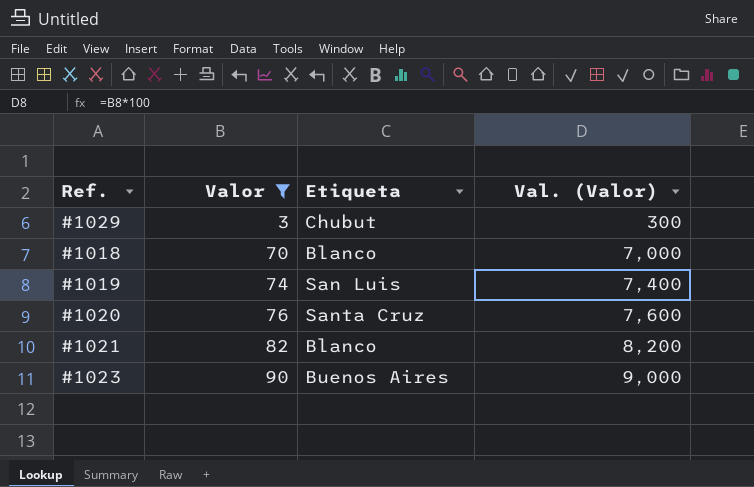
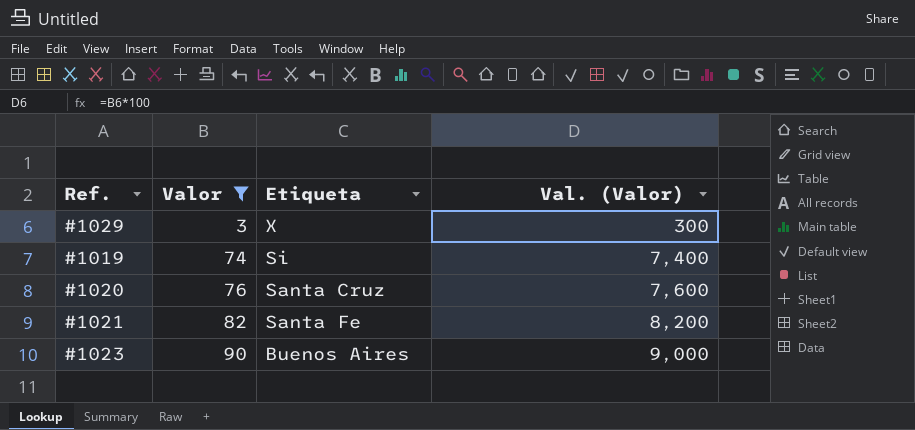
row #1018: 70 | Blanco | 7,000 -> none
#1029 | Etiqueta: Chubut -> X
#1019 | Etiqueta: San Luis -> Si
#1021 | Etiqueta: Blanco -> Santa Fe

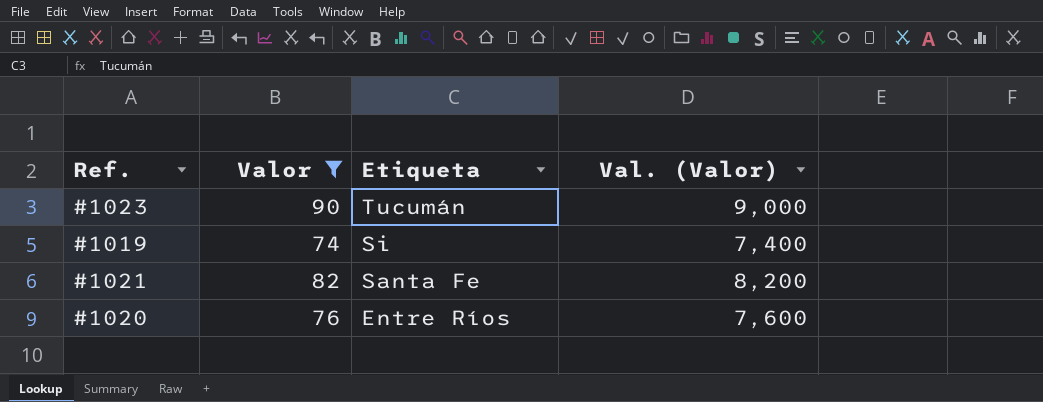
row order: Valor ascending -> Etiqueta descending
row #1029: 3 | X | 300 -> none
#1023 | Etiqueta: Buenos Aires -> Tucumán
#1020 | Etiqueta: Santa Cruz -> Entre Ríos

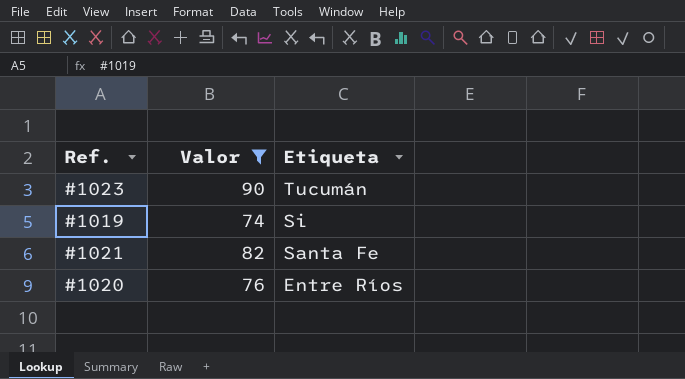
column Val. (Valor) | formula: [Valor] * 100 -> none

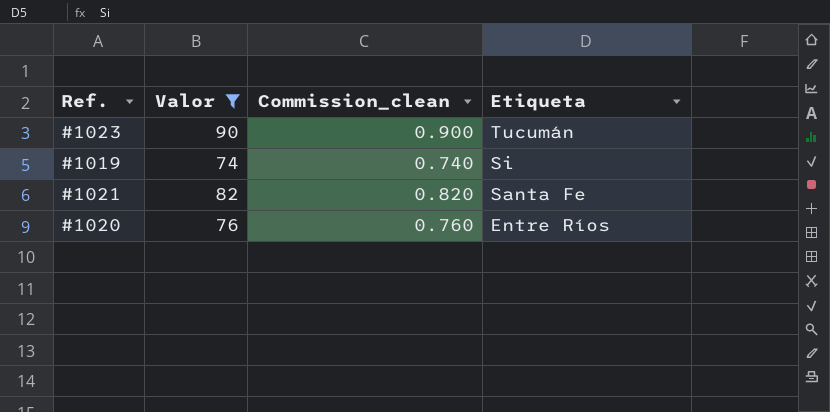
column Commission_clean | formula: none -> [Valor] * 0.01

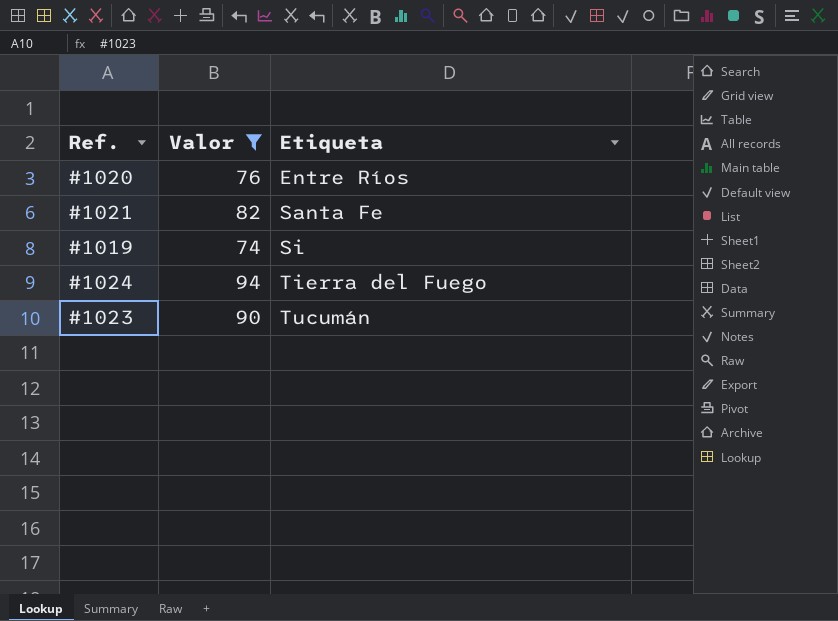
row order: Etiqueta descending -> Etiqueta ascending
column Commission_clean | formula: [Valor] * 0.01 -> none
row #1024: none -> 94 | Tierra del Fuego

